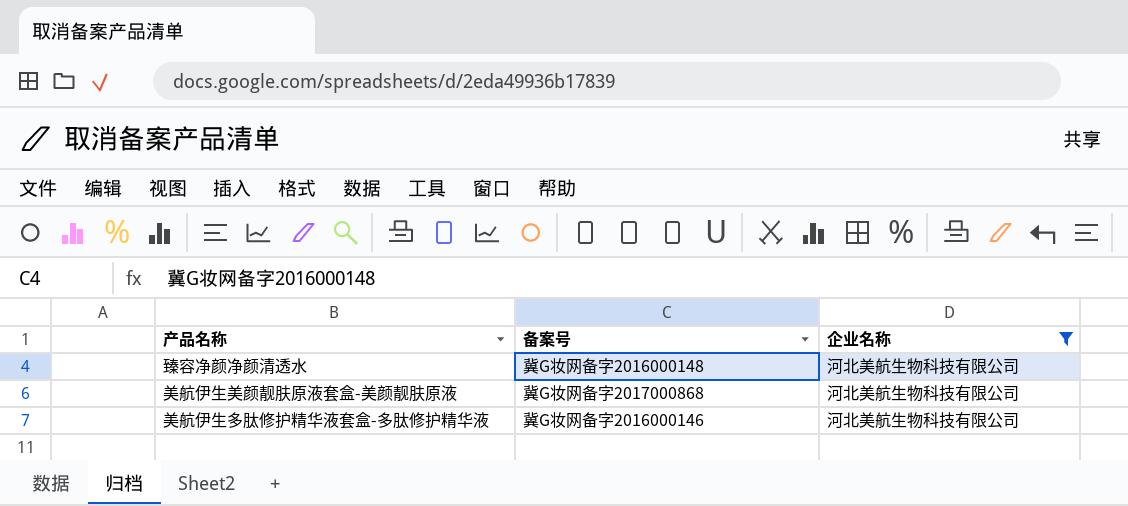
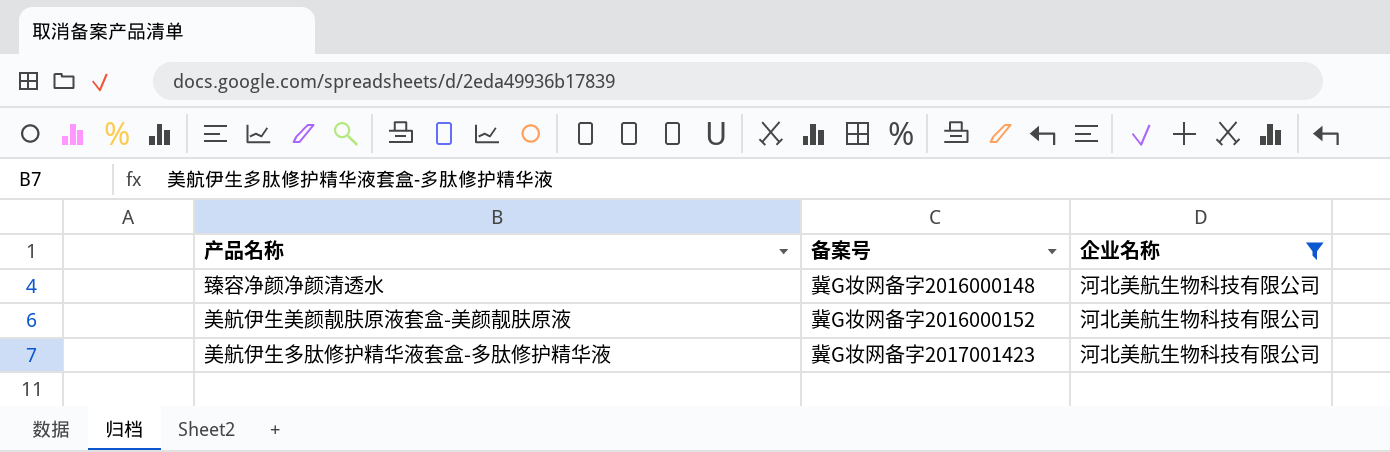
美航伊生美颜靓肤原液套盒-美颜靓肤原液 | 备案号: 冀G妆网备字2017000868 -> 冀G妆网备字2016000152
美航伊生多肽修护精华液套盒-多肽修护精华液 | 备案号: 冀G妆网备字2016000146 -> 冀G妆网备字2017001423

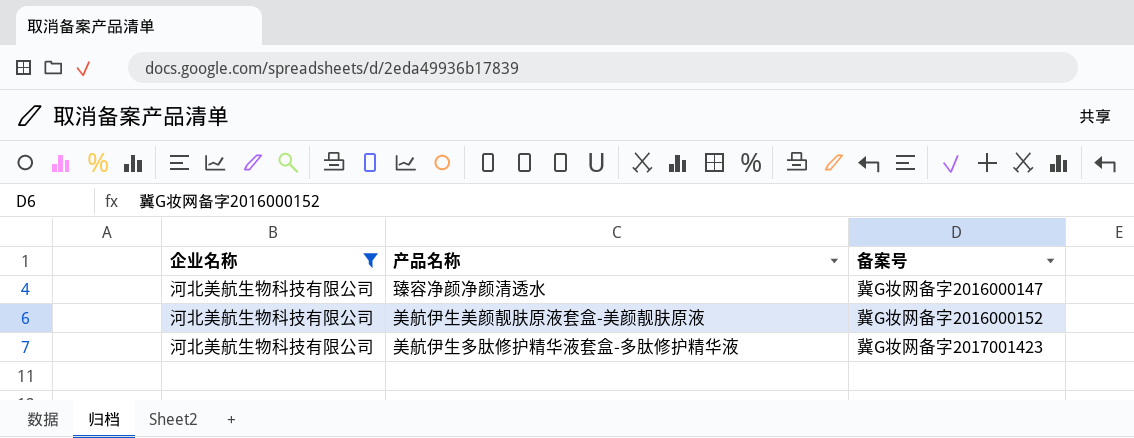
column 企业名称 | position: 3 -> 1
臻容净颜净颜清透水 | 备案号: 冀G妆网备字2016000148 -> 冀G妆网备字2016000147

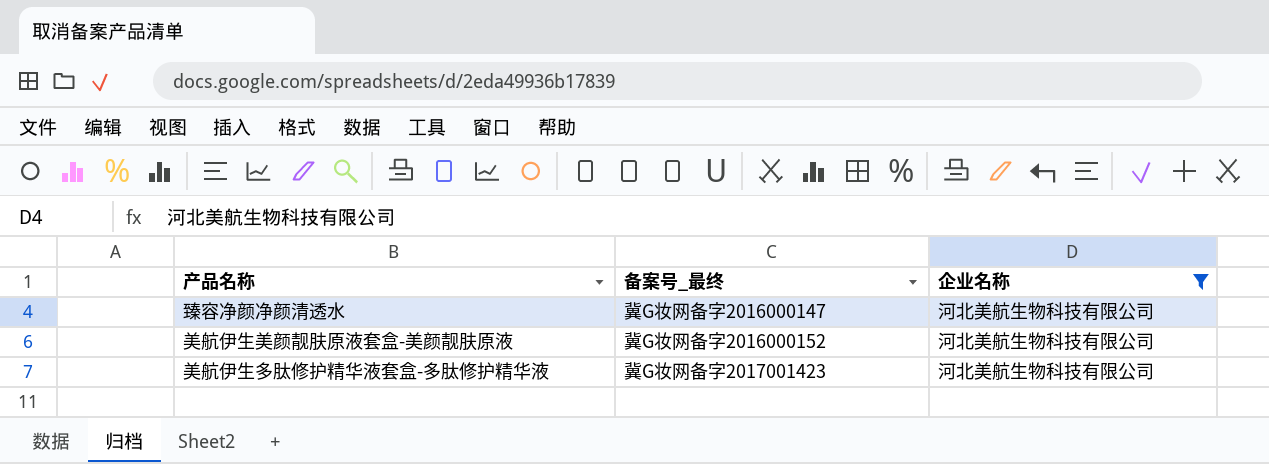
column name: 备案号 -> 备案号_最终
column 企业名称 | position: 1 -> 3

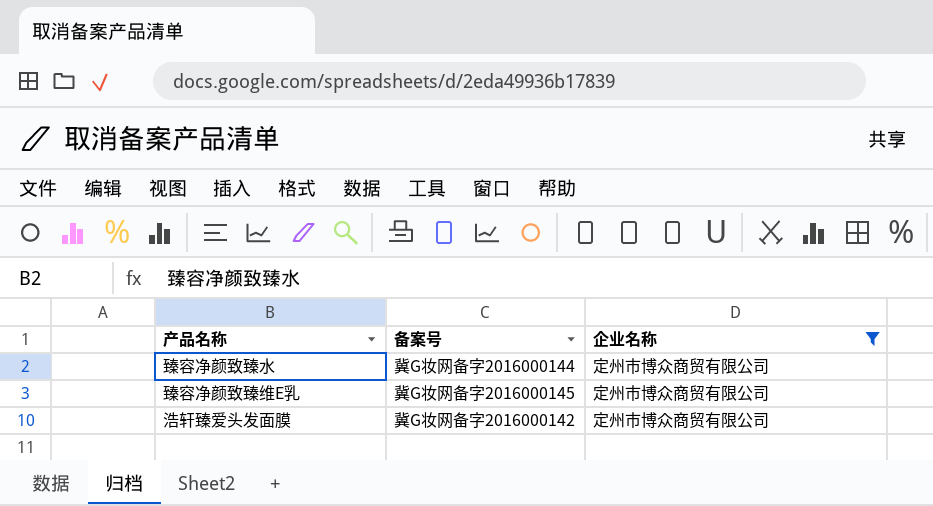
filter: 企业名称 = 河北美航生物科技有限公司 -> 企业名称 = 定州市博众商贸有限公司
column name: 备案号_最终 -> 备案号

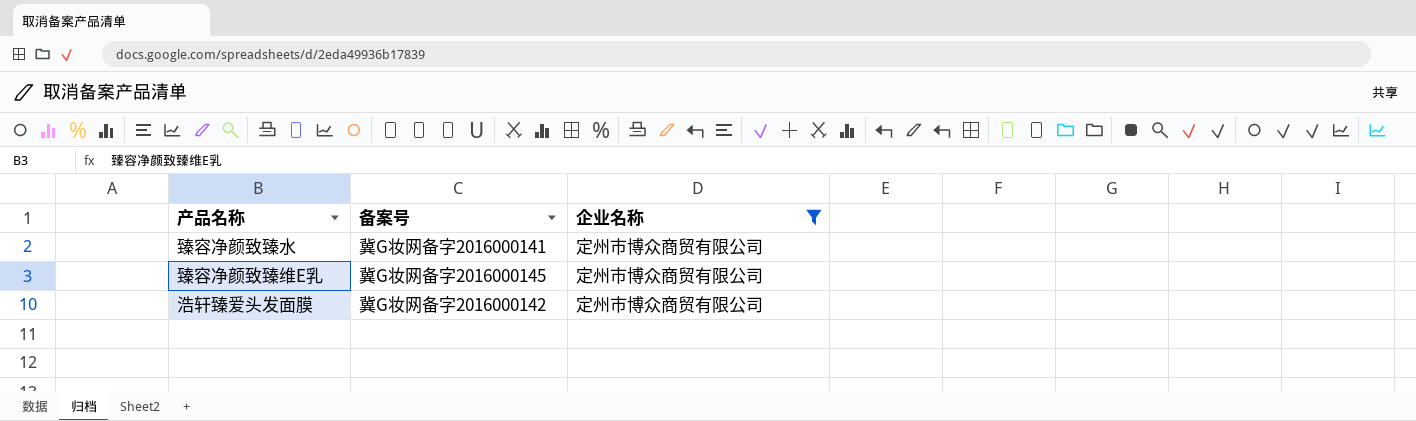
臻容净颜致臻水 | 备案号: 冀G妆网备字2016000144 -> 冀G妆网备字2016000141

